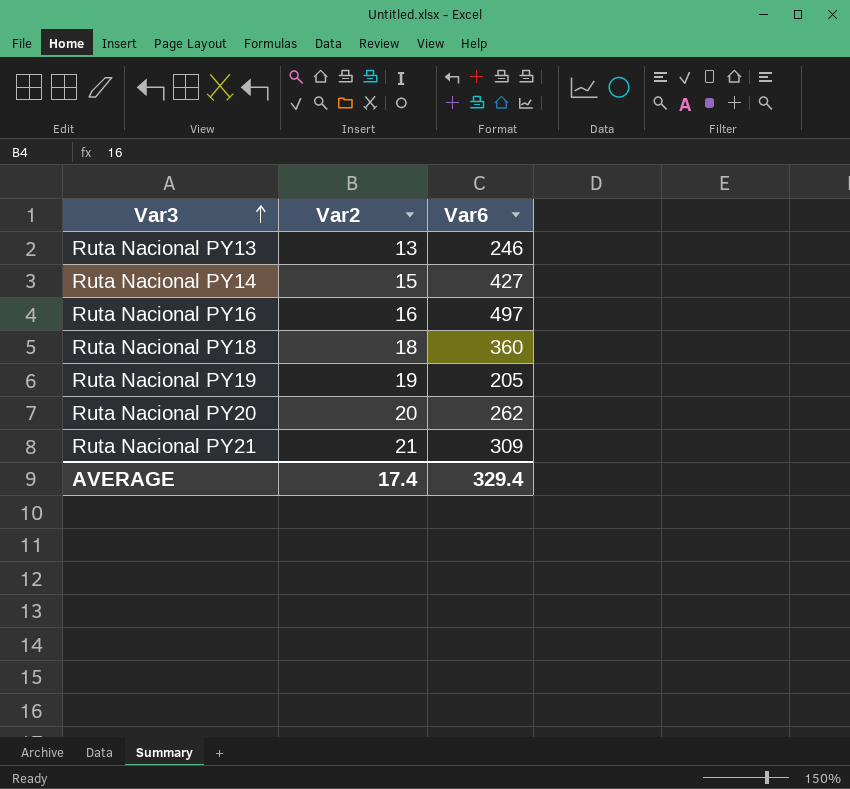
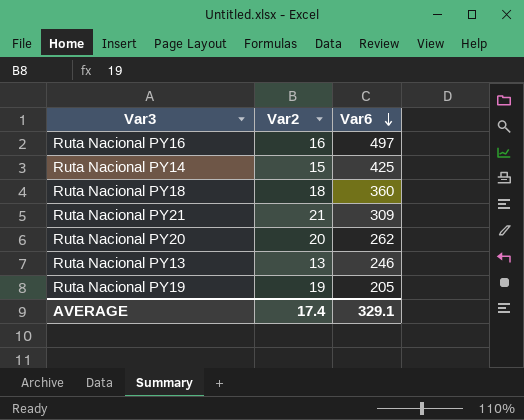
row order: Var3 ascending -> Var6 descending
Ruta Nacional PY14 | Var6: 427 -> 425
AVERAGE | Var6: 329.4 -> 329.1

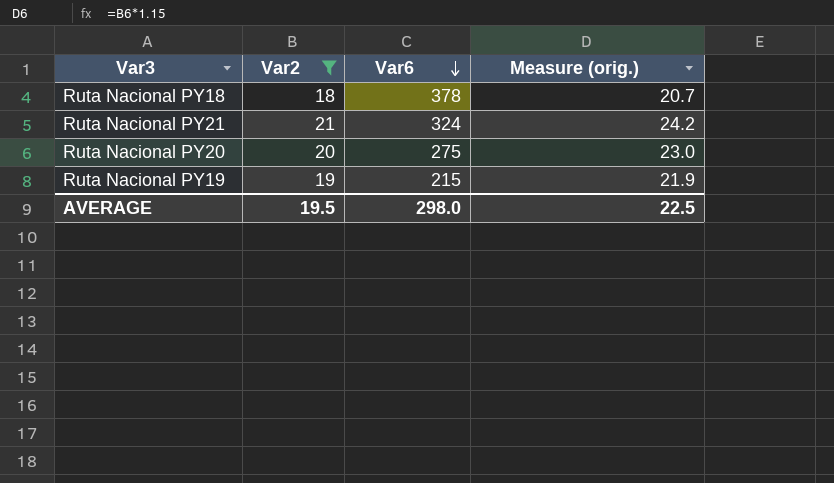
filter: none -> Var2 >= 18
column Measure (orig.) | formula: none -> [Var2] * 1.15
Ruta Nacional PY18 | Var6: 360 -> 378
Ruta Nacional PY21 | Var6: 309 -> 324
Ruta Nacional PY20 | Var6: 262 -> 275
Ruta Nacional PY19 | Var6: 205 -> 215
AVERAGE | Var2: 17.4 -> 19.5
AVERAGE | Var6: 329.1 -> 298.0

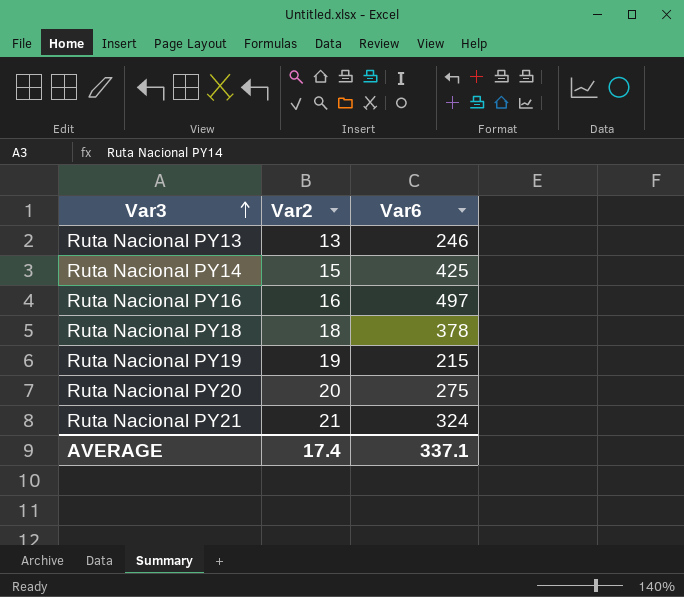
filter: Var2 >= 18 -> none
row order: Var6 descending -> Var3 ascending
column Measure (orig.) | formula: [Var2] * 1.15 -> none
AVERAGE | Var2: 19.5 -> 17.4
AVERAGE | Var6: 298.0 -> 337.1

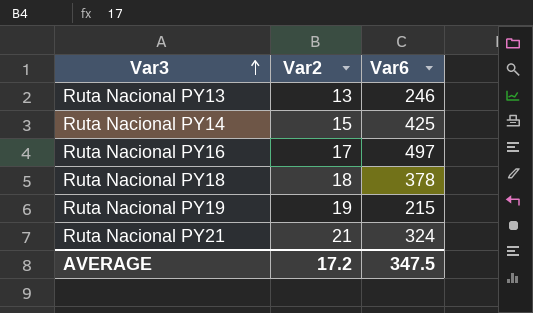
row Ruta Nacional PY20: 20 | 275 -> none
Ruta Nacional PY16 | Var2: 16 -> 17
AVERAGE | Var2: 17.4 -> 17.2
AVERAGE | Var6: 337.1 -> 347.5

